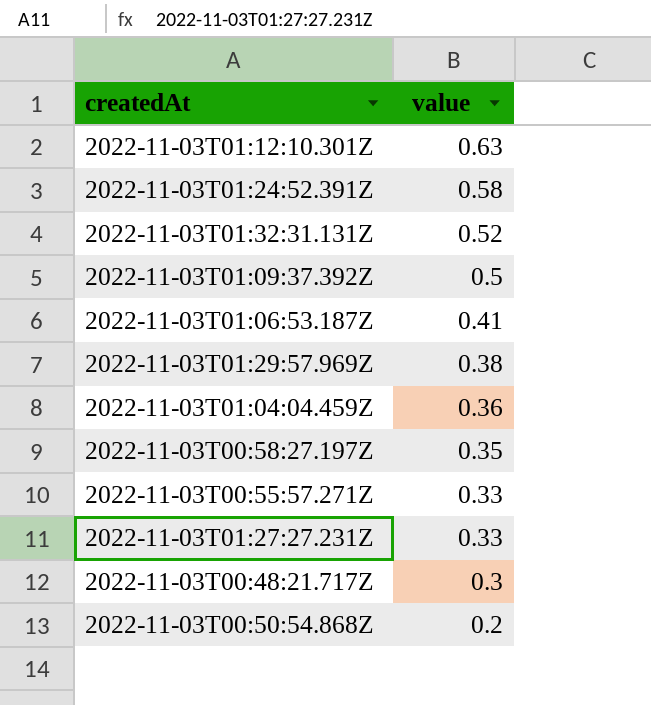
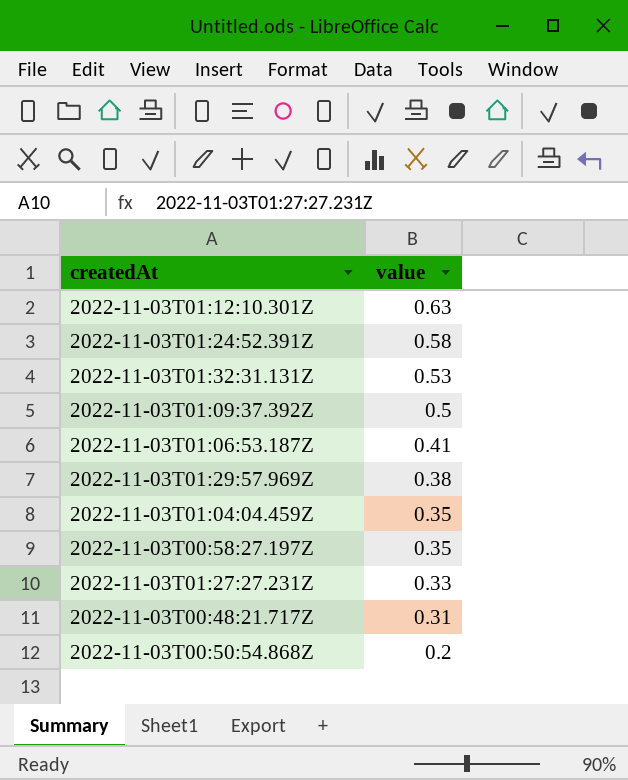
row 2022-11-03T00:55:57.271Z: 0.33 -> none
2022-11-03T01:32:31.131Z | value: 0.52 -> 0.53
2022-11-03T01:04:04.459Z | value: 0.36 -> 0.35
2022-11-03T00:48:21.717Z | value: 0.3 -> 0.31

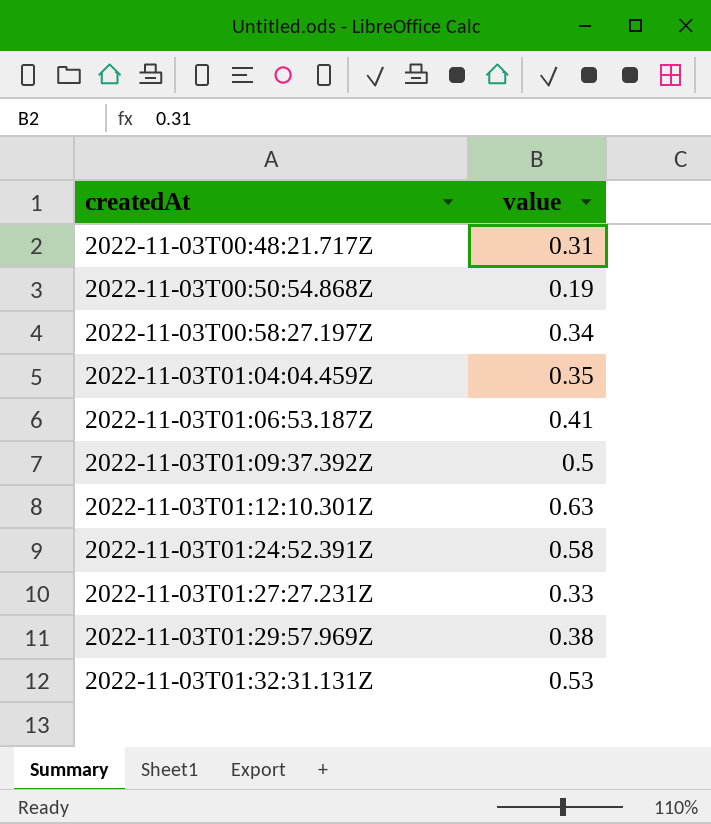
row order: value descending -> createdAt ascending
2022-11-03T00:50:54.868Z | value: 0.2 -> 0.19
2022-11-03T00:58:27.197Z | value: 0.35 -> 0.34

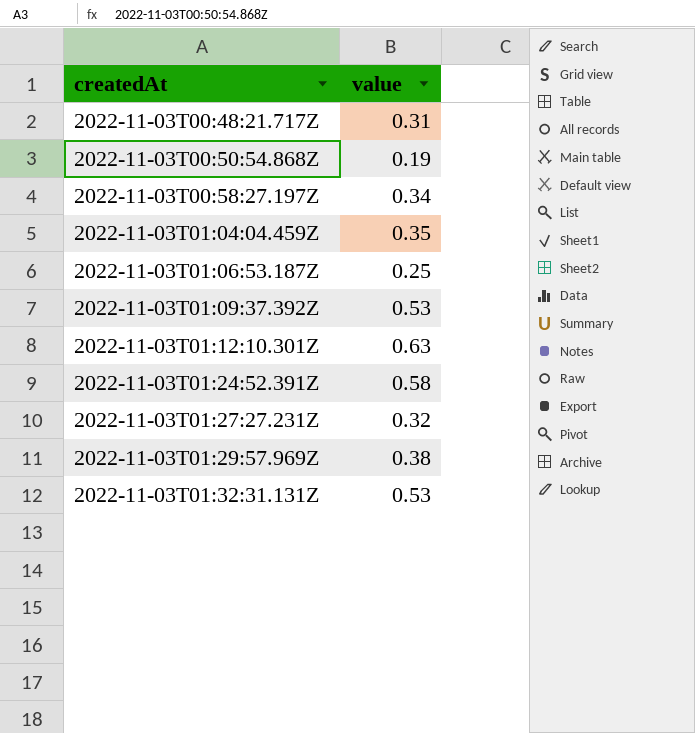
2022-11-03T01:06:53.187Z | value: 0.41 -> 0.25
2022-11-03T01:09:37.392Z | value: 0.5 -> 0.53
2022-11-03T01:27:27.231Z | value: 0.33 -> 0.32

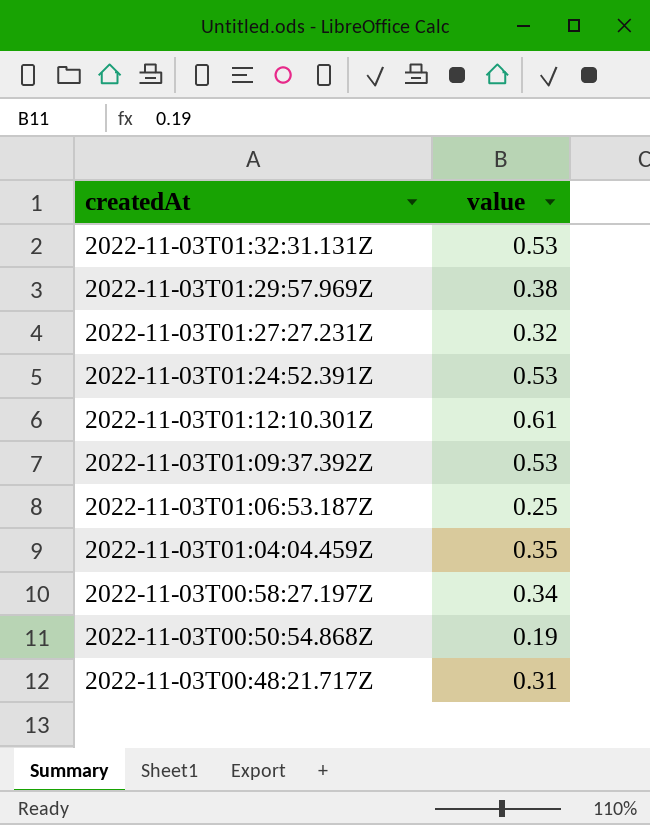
row order: createdAt ascending -> createdAt descending
2022-11-03T01:24:52.391Z | value: 0.58 -> 0.53
2022-11-03T01:12:10.301Z | value: 0.63 -> 0.61

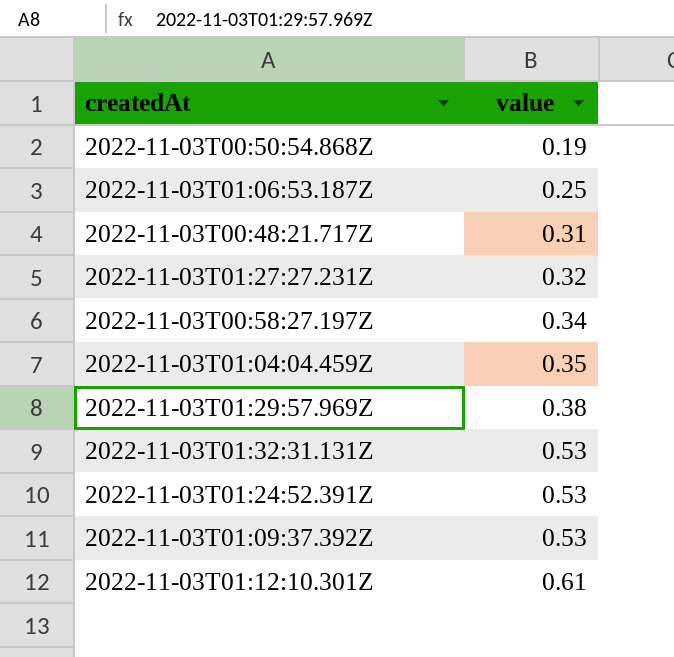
row order: createdAt descending -> value ascending

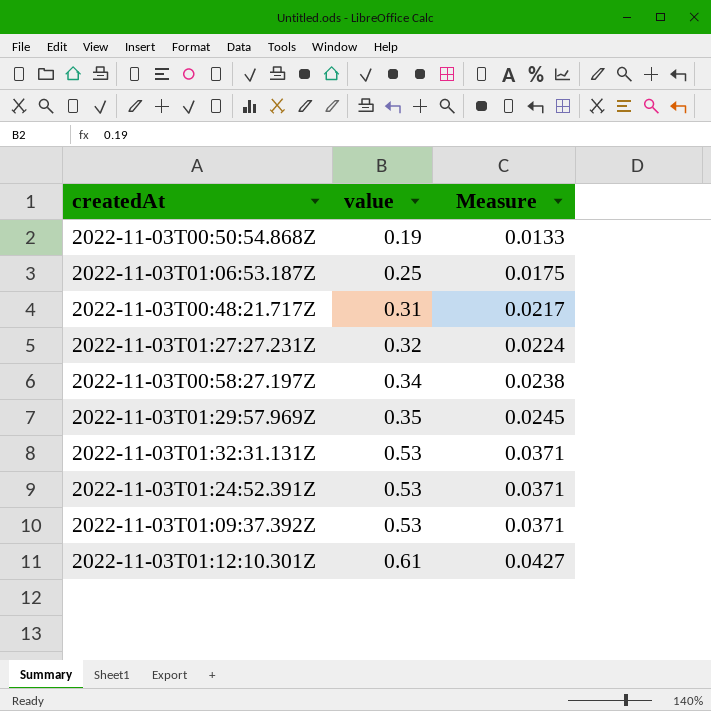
column Measure | formula: none -> [value] * 0.07
row 2022-11-03T01:04:04.459Z: 0.35 -> none
2022-11-03T01:29:57.969Z | value: 0.38 -> 0.35

